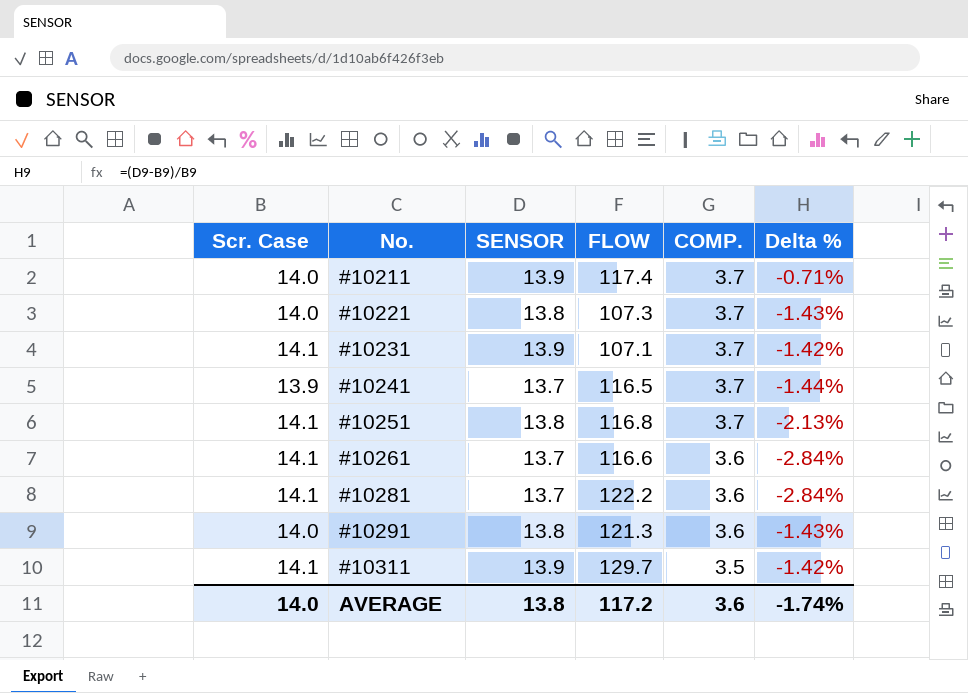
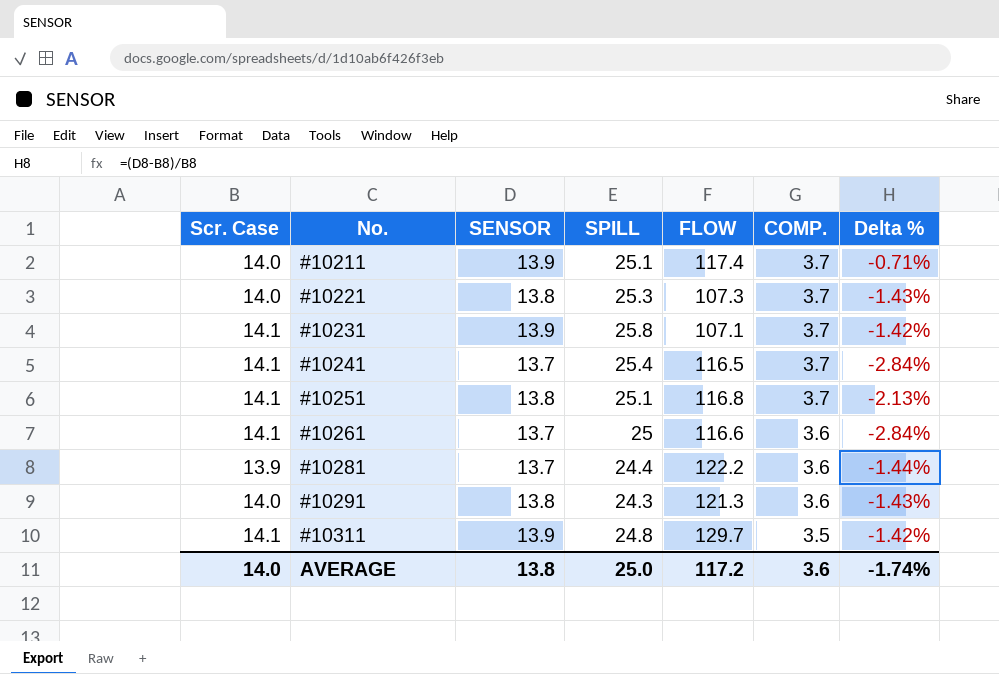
column SPILL | position: none -> 4
#10241 | Scr. Case: 13.9 -> 14.1
#10241 | Delta %: -1.44% -> -2.84%
#10281 | Scr. Case: 14.1 -> 13.9
#10281 | Delta %: -2.84% -> -1.44%

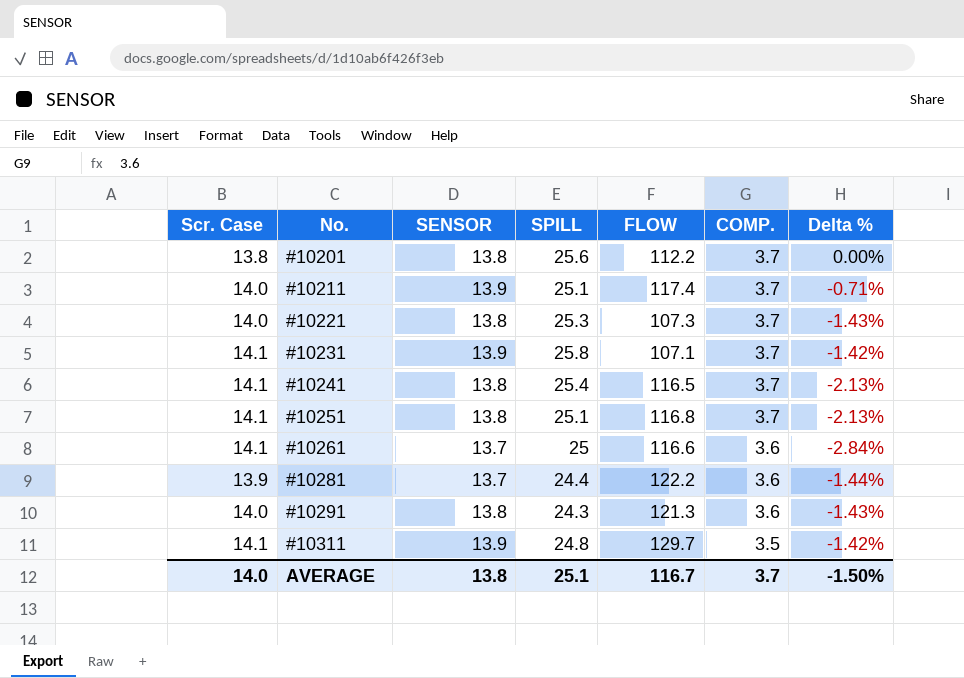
row #10201: none -> 13.8 | 13.8 | 25.6 | 112.2 | 3.7 | 0.00%
#10241 | SENSOR: 13.7 -> 13.8
#10241 | Delta %: -2.84% -> -2.13%
AVERAGE | SPILL: 25.0 -> 25.1
AVERAGE | FLOW: 117.2 -> 116.7
AVERAGE | COMP.: 3.6 -> 3.7
AVERAGE | Delta %: -1.74% -> -1.50%

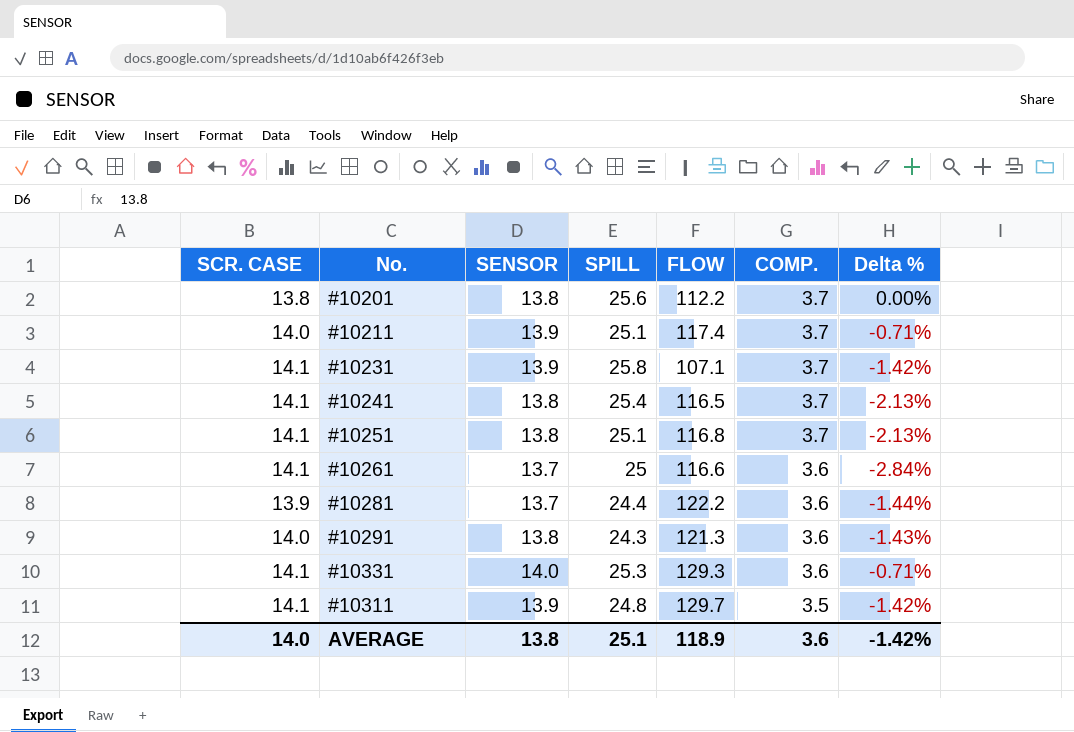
column name: Scr. Case -> SCR. CASE
row #10221: 14.0 | 13.8 | 25.3 | 107.3 | 3.7 | -1.43% -> none
row #10331: none -> 14.1 | 14.0 | 25.3 | 129.3 | 3.6 | -0.71%
AVERAGE | FLOW: 116.7 -> 118.9
AVERAGE | COMP.: 3.7 -> 3.6
AVERAGE | Delta %: -1.50% -> -1.42%

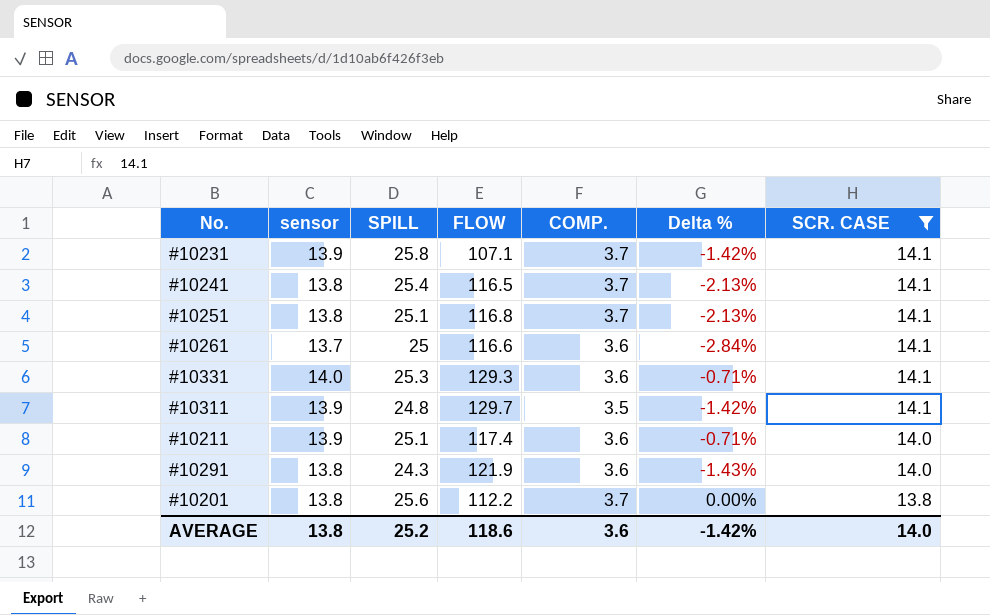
filter: none -> SCR. CASE != 13.9
row order: COMP. descending -> SCR. CASE descending
column name: SENSOR -> sensor
column SCR. CASE | position: 1 -> 7
#10211 | COMP.: 3.7 -> 3.6
#10291 | FLOW: 121.3 -> 121.9
AVERAGE | SPILL: 25.1 -> 25.2
AVERAGE | FLOW: 118.9 -> 118.6

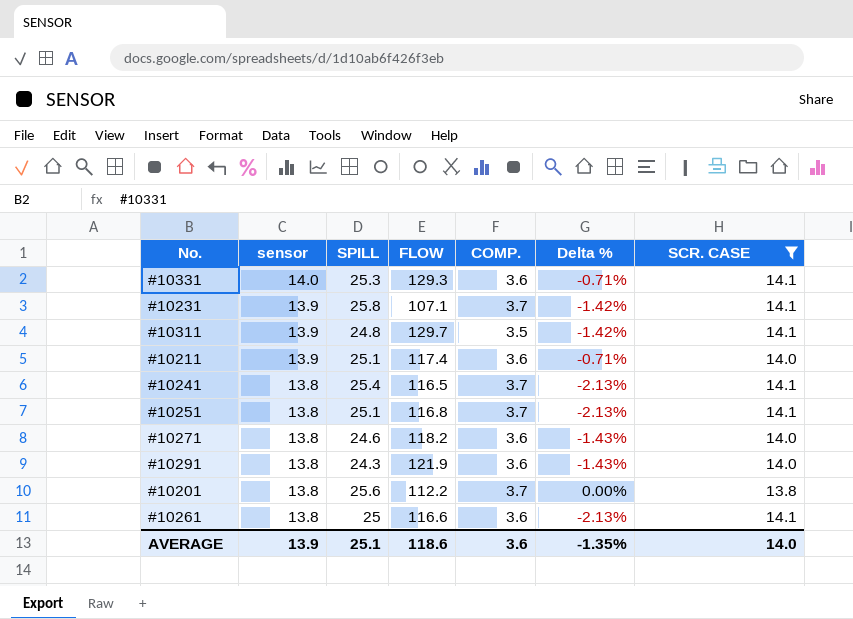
row order: SCR. CASE descending -> sensor descending
row #10271: none -> 13.8 | 24.6 | 118.2 | 3.6 | -1.43% | 14.0
#10261 | sensor: 13.7 -> 13.8
#10261 | Delta %: -2.84% -> -2.13%
AVERAGE | sensor: 13.8 -> 13.9
AVERAGE | SPILL: 25.2 -> 25.1
AVERAGE | Delta %: -1.42% -> -1.35%

